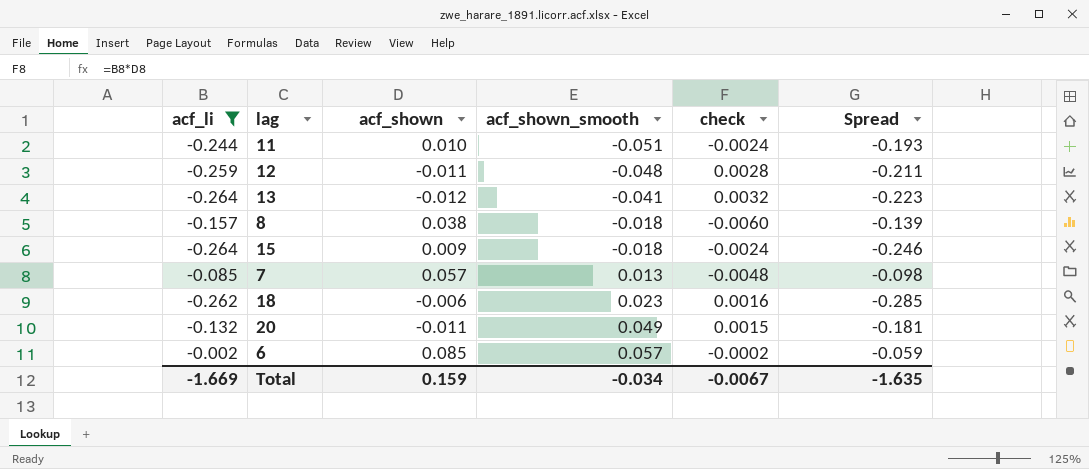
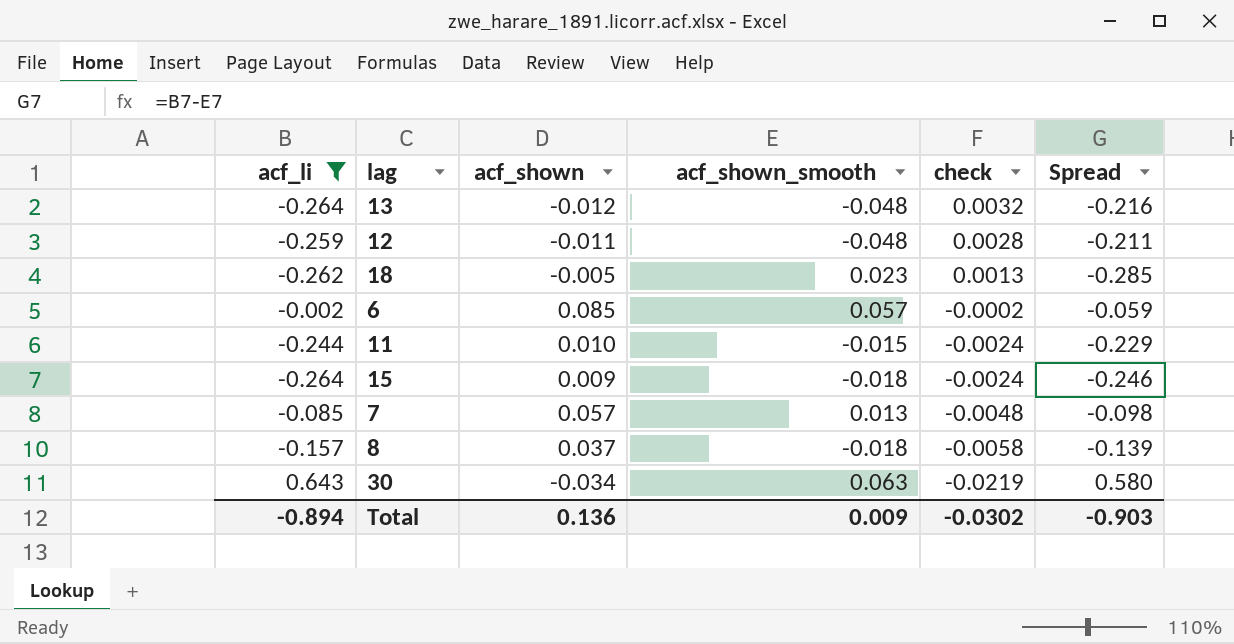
row order: acf_shown_smooth ascending -> check descending
row 20: -0.132 | -0.011 | 0.049 | 0.0015 | -0.181 -> none
13 | acf_shown_smooth: -0.041 -> -0.048
13 | Spread: -0.223 -> -0.216
18 | acf_shown: -0.006 -> -0.005
18 | check: 0.0016 -> 0.0013
11 | acf_shown_smooth: -0.051 -> -0.015
11 | Spread: -0.193 -> -0.229
8 | acf_shown: 0.038 -> 0.037
8 | check: -0.0060 -> -0.0058
row 30: none -> 0.643 | -0.034 | 0.063 | -0.0219 | 0.580
Total | acf_li: -1.669 -> -0.894
Total | acf_shown: 0.159 -> 0.136
Total | acf_shown_smooth: -0.034 -> 0.009
Total | check: -0.0067 -> -0.0302
Total | Spread: -1.635 -> -0.903

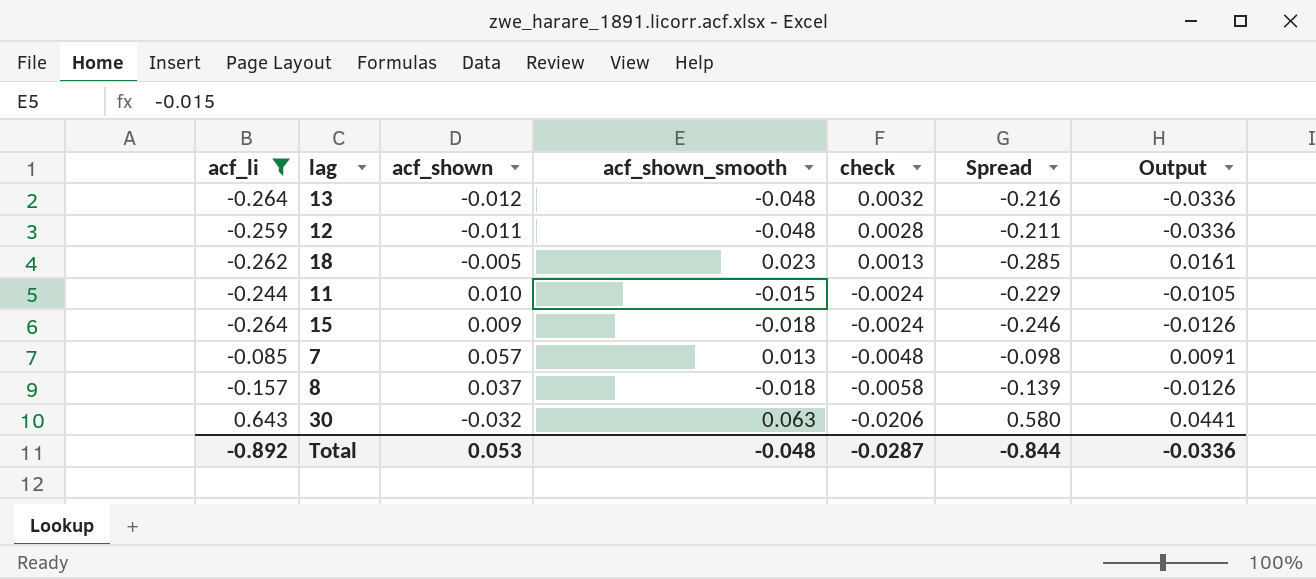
column Output | formula: none -> [acf_shown_smooth] * 0.7
row 6: -0.002 | 0.085 | 0.057 | -0.0002 | -0.059 -> none
30 | acf_shown: -0.034 -> -0.032
30 | check: -0.0219 -> -0.0206
Total | acf_li: -0.894 -> -0.892
Total | acf_shown: 0.136 -> 0.053
Total | acf_shown_smooth: 0.009 -> -0.048
Total | check: -0.0302 -> -0.0287
Total | Spread: -0.903 -> -0.844

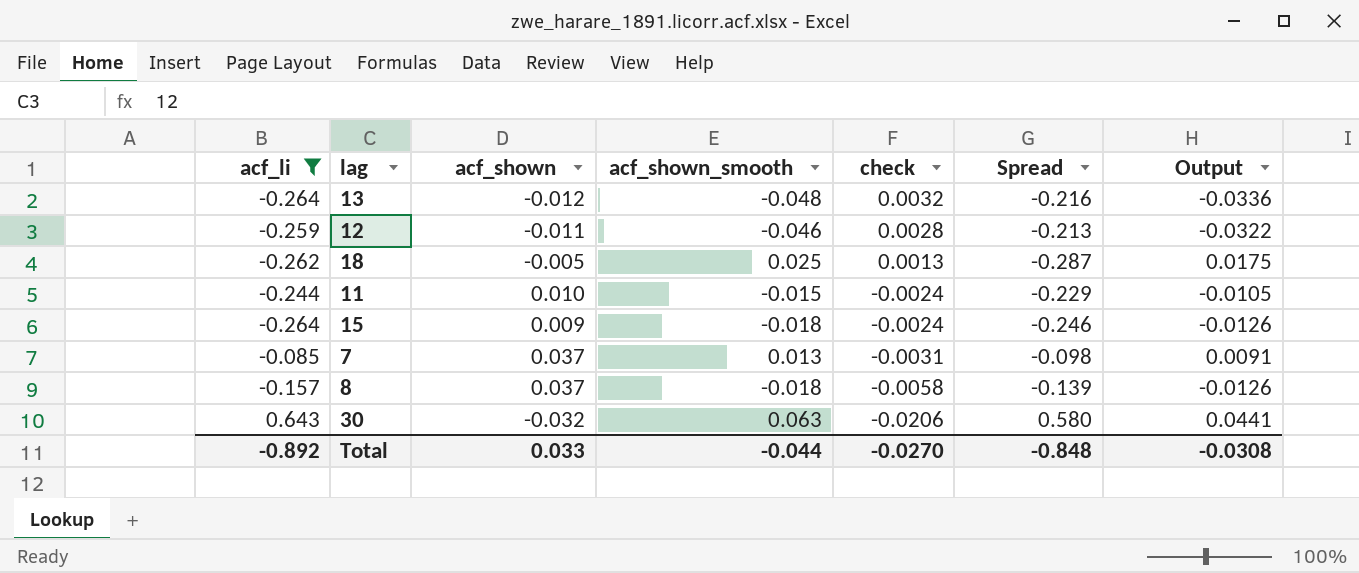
12 | acf_shown_smooth: -0.048 -> -0.046
12 | Spread: -0.211 -> -0.213
12 | Output: -0.0336 -> -0.0322
18 | acf_shown_smooth: 0.023 -> 0.025
18 | Spread: -0.285 -> -0.287
18 | Output: 0.0161 -> 0.0175
7 | acf_shown: 0.057 -> 0.037
7 | check: -0.0048 -> -0.0031
Total | acf_shown: 0.053 -> 0.033
Total | acf_shown_smooth: -0.048 -> -0.044
Total | check: -0.0287 -> -0.0270
Total | Spread: -0.844 -> -0.848
Total | Output: -0.0336 -> -0.0308

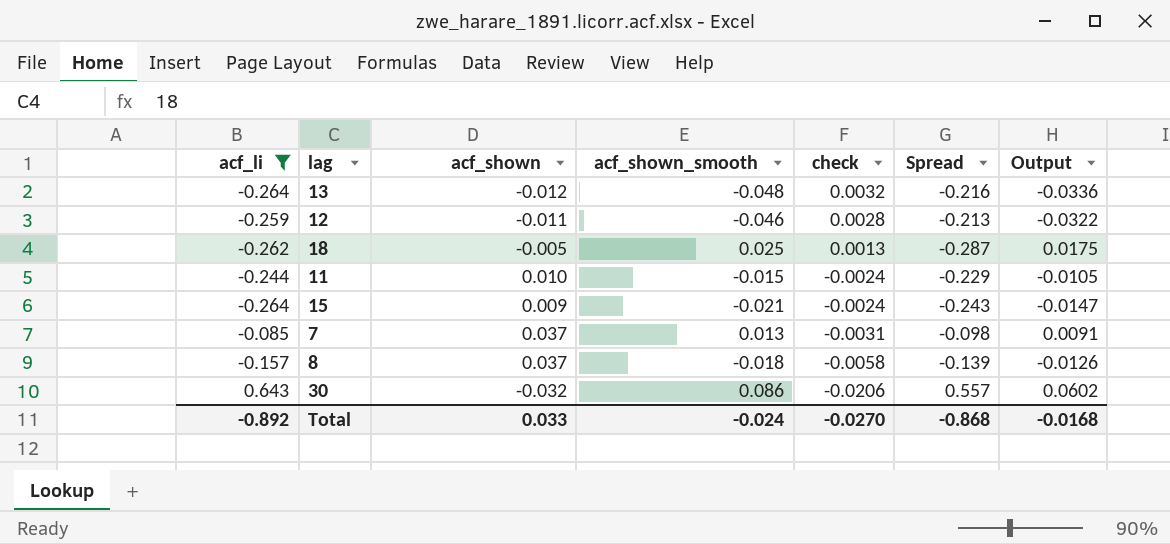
15 | acf_shown_smooth: -0.018 -> -0.021
15 | Spread: -0.246 -> -0.243
15 | Output: -0.0126 -> -0.0147
30 | acf_shown_smooth: 0.063 -> 0.086
30 | Spread: 0.580 -> 0.557
30 | Output: 0.0441 -> 0.0602
Total | acf_shown_smooth: -0.044 -> -0.024
Total | Spread: -0.848 -> -0.868
Total | Output: -0.0308 -> -0.0168

